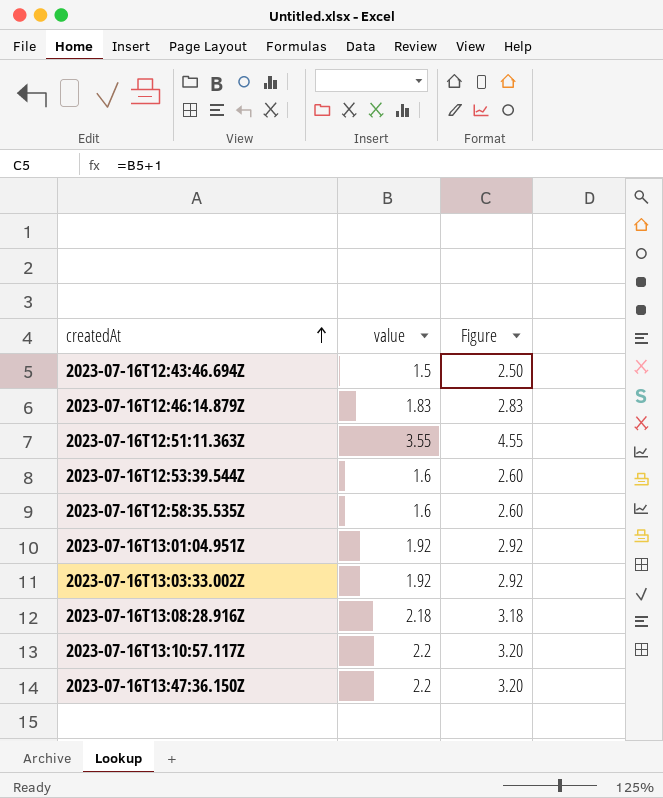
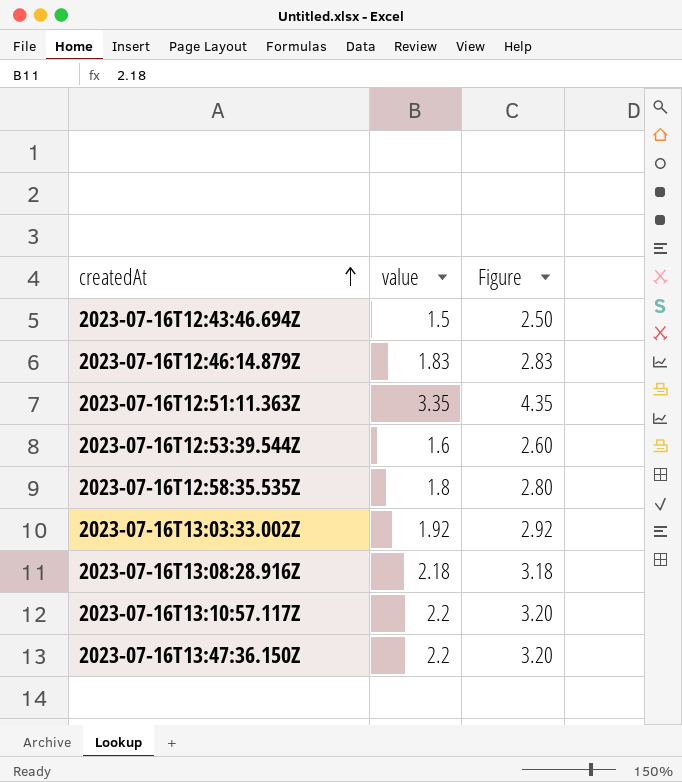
row 2023-07-16T13:01:04.951Z: 1.92 | 2.92 -> none
2023-07-16T12:51:11.363Z | value: 3.55 -> 3.35
2023-07-16T12:51:11.363Z | Figure: 4.55 -> 4.35
2023-07-16T12:58:35.535Z | value: 1.6 -> 1.8
2023-07-16T12:58:35.535Z | Figure: 2.60 -> 2.80

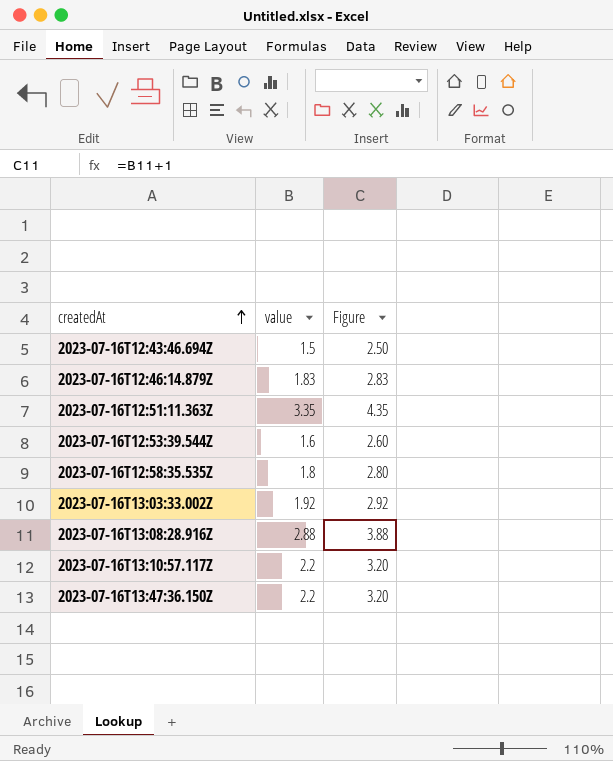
2023-07-16T13:08:28.916Z | value: 2.18 -> 2.88
2023-07-16T13:08:28.916Z | Figure: 3.18 -> 3.88

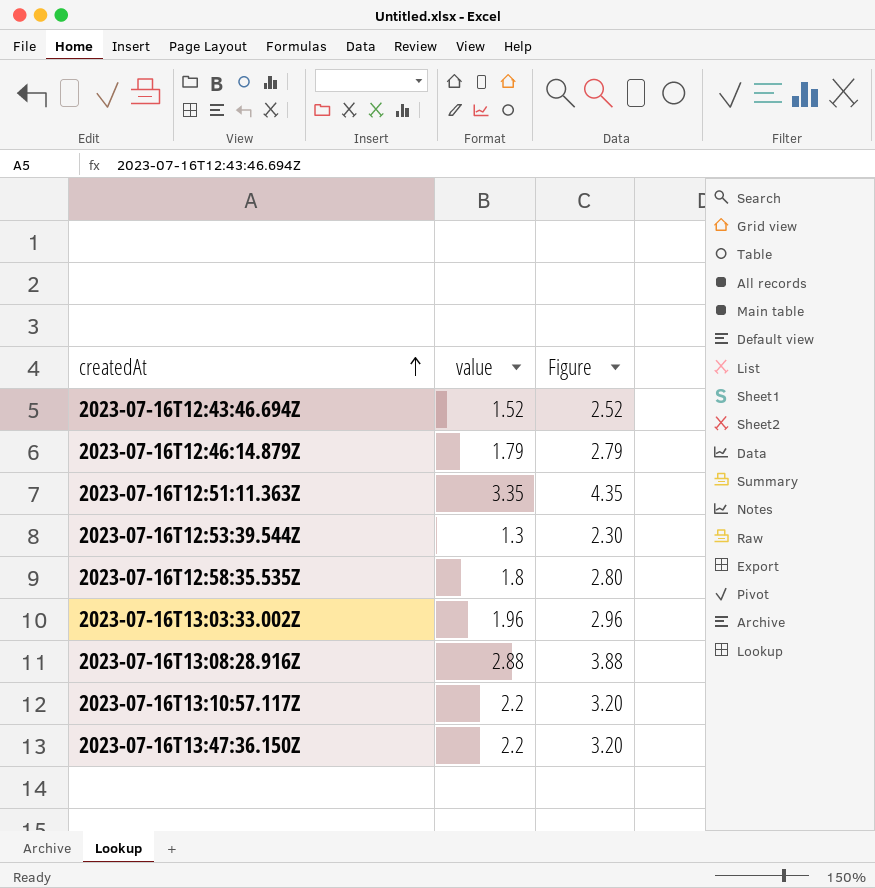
2023-07-16T12:43:46.694Z | value: 1.5 -> 1.52
2023-07-16T12:43:46.694Z | Figure: 2.50 -> 2.52
2023-07-16T12:46:14.879Z | value: 1.83 -> 1.79
2023-07-16T12:46:14.879Z | Figure: 2.83 -> 2.79
2023-07-16T12:53:39.544Z | value: 1.6 -> 1.3
2023-07-16T12:53:39.544Z | Figure: 2.60 -> 2.30
2023-07-16T13:03:33.002Z | value: 1.92 -> 1.96
2023-07-16T13:03:33.002Z | Figure: 2.92 -> 2.96

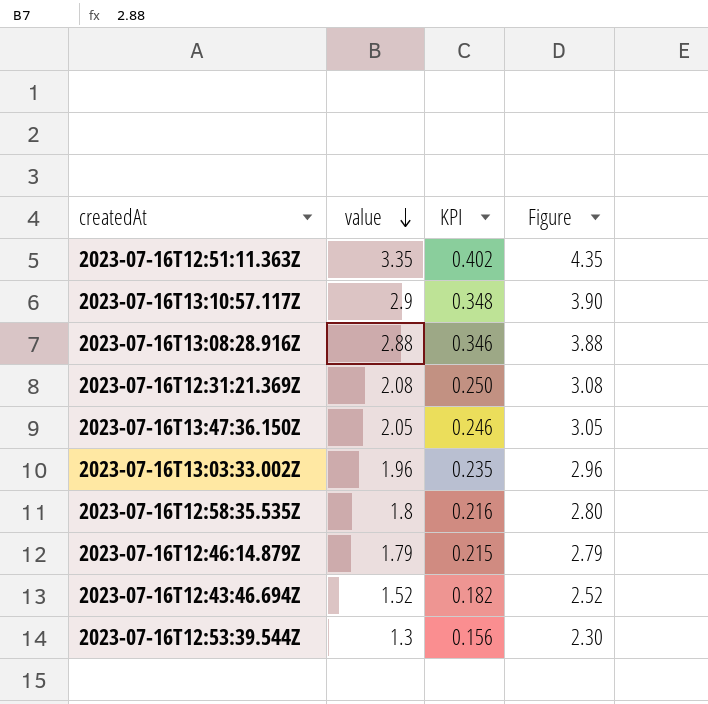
row order: createdAt ascending -> value descending
column KPI | formula: none -> [value] * 0.12
2023-07-16T13:10:57.117Z | value: 2.2 -> 2.9
2023-07-16T13:10:57.117Z | Figure: 3.20 -> 3.90
row 2023-07-16T12:31:21.369Z: none -> 2.08 | 0.250 | 3.08
2023-07-16T13:47:36.150Z | value: 2.2 -> 2.05
2023-07-16T13:47:36.150Z | Figure: 3.20 -> 3.05

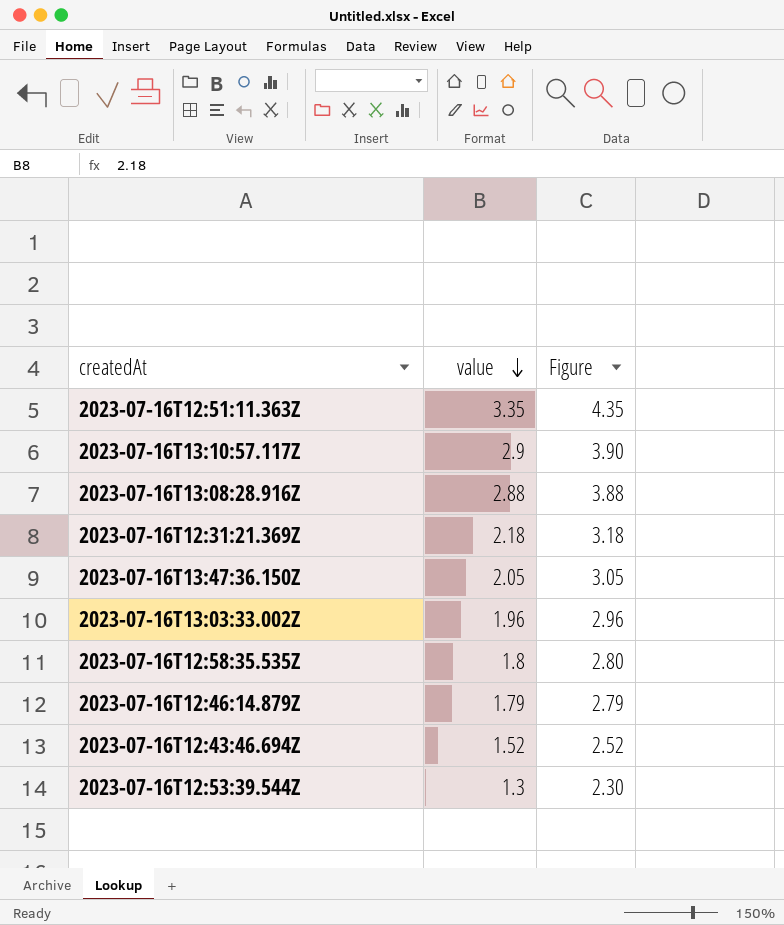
column KPI | formula: [value] * 0.12 -> none
2023-07-16T12:31:21.369Z | value: 2.08 -> 2.18
2023-07-16T12:31:21.369Z | Figure: 3.08 -> 3.18

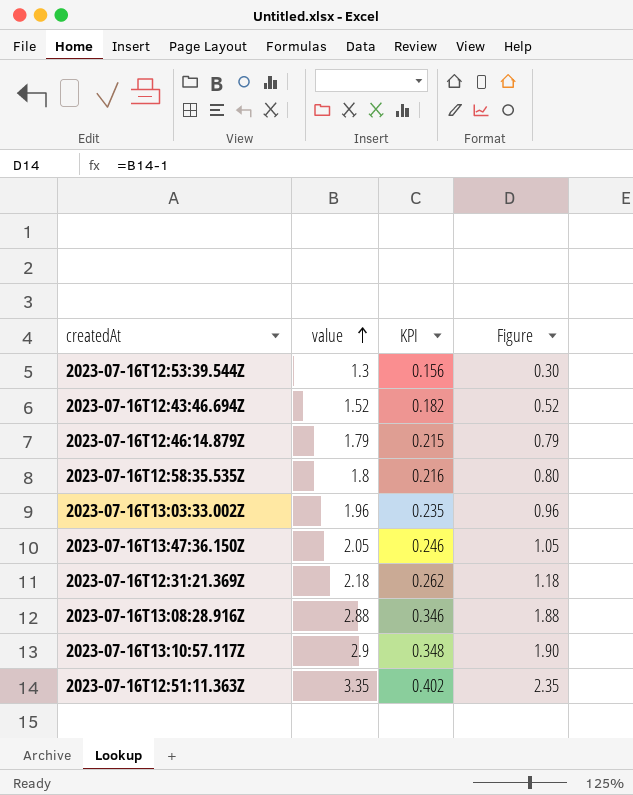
row order: value descending -> value ascending
column KPI | formula: none -> [value] * 0.12
column Figure | formula: [value] + 1 -> [value] - 1

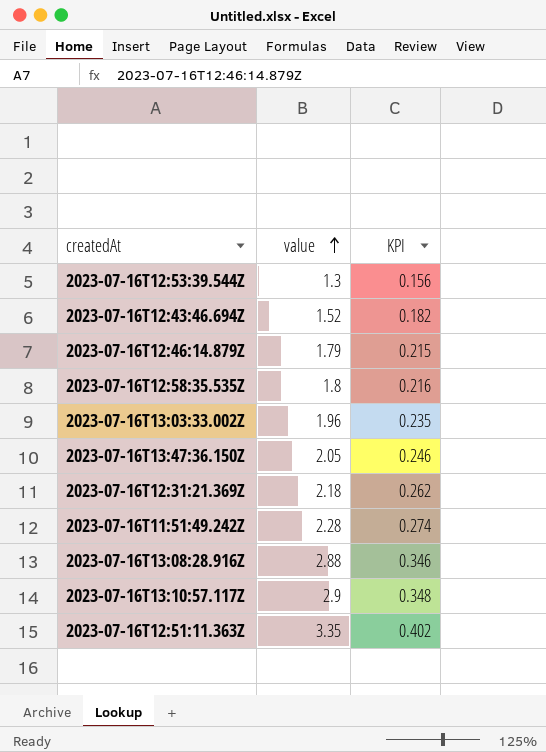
column Figure | formula: [value] - 1 -> none
row 2023-07-16T11:51:49.242Z: none -> 2.28 | 0.274

